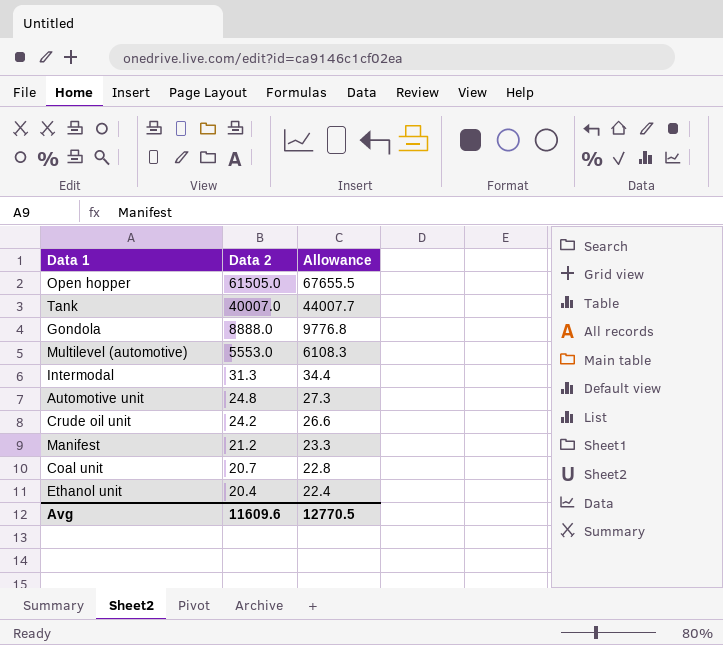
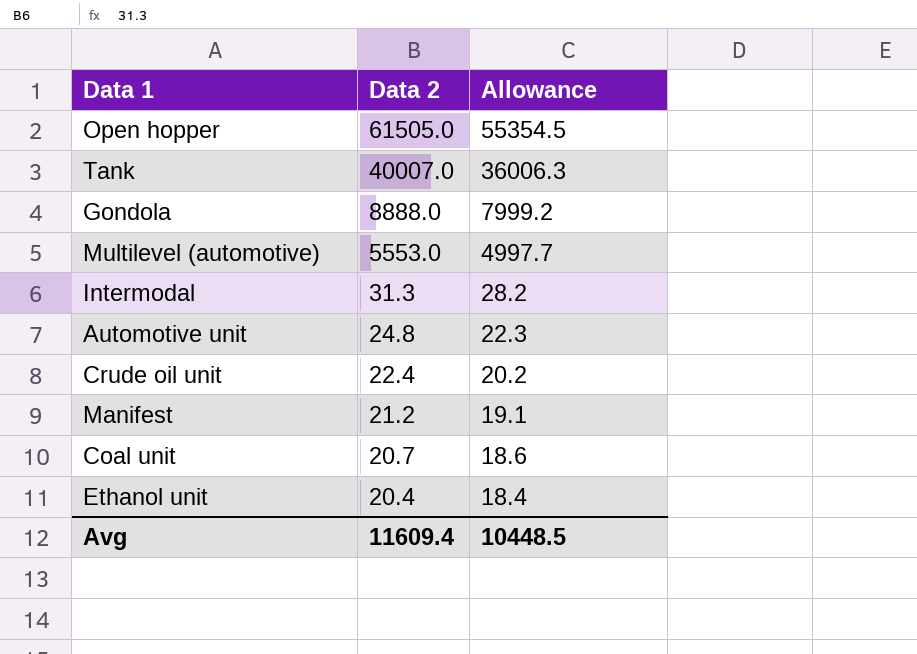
column Allowance | formula: [Data 2] * 1.1 -> [Data 2] * 0.9
Crude oil unit | Data 2: 24.2 -> 22.4
Avg | Data 2: 11609.6 -> 11609.4
Avg | Allowance: 12770.5 -> 10448.5

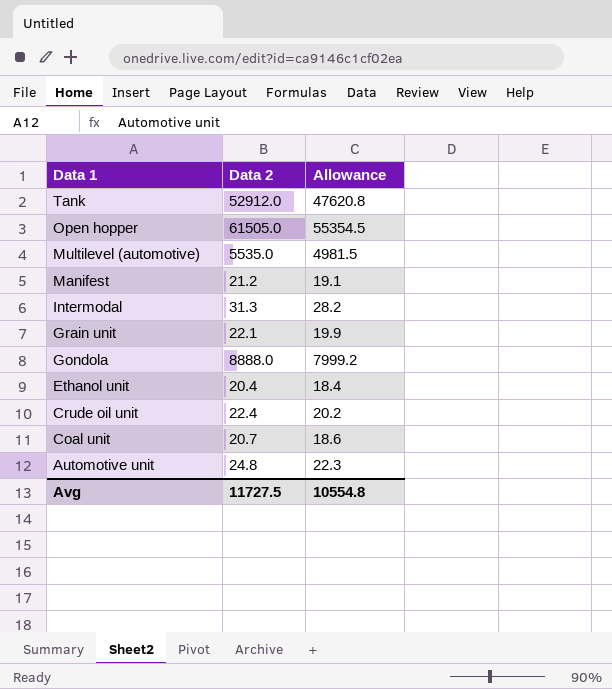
row order: Data 2 descending -> Data 1 descending
Tank | Data 2: 40007.0 -> 52912.0
Tank | Allowance: 36006.3 -> 47620.8
Multilevel (automotive) | Data 2: 5553.0 -> 5535.0
Multilevel (automotive) | Allowance: 4997.7 -> 4981.5
row Grain unit: none -> 22.1 | 19.9
Avg | Data 2: 11609.4 -> 11727.5
Avg | Allowance: 10448.5 -> 10554.8

